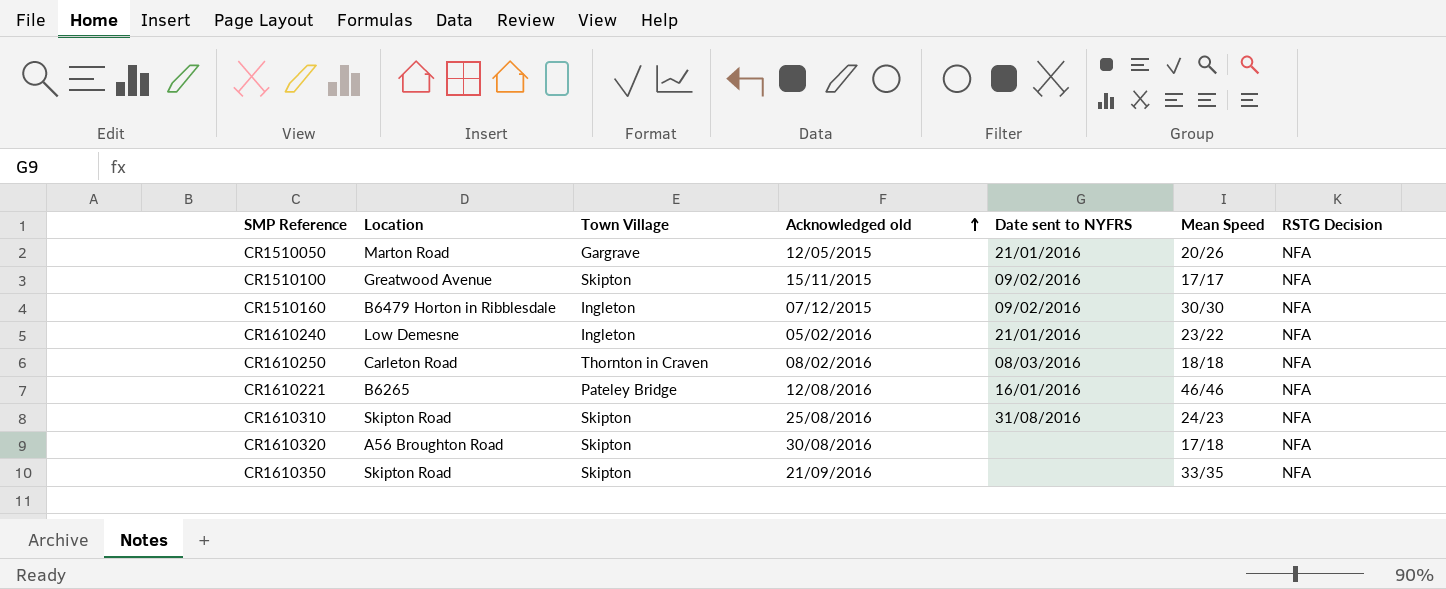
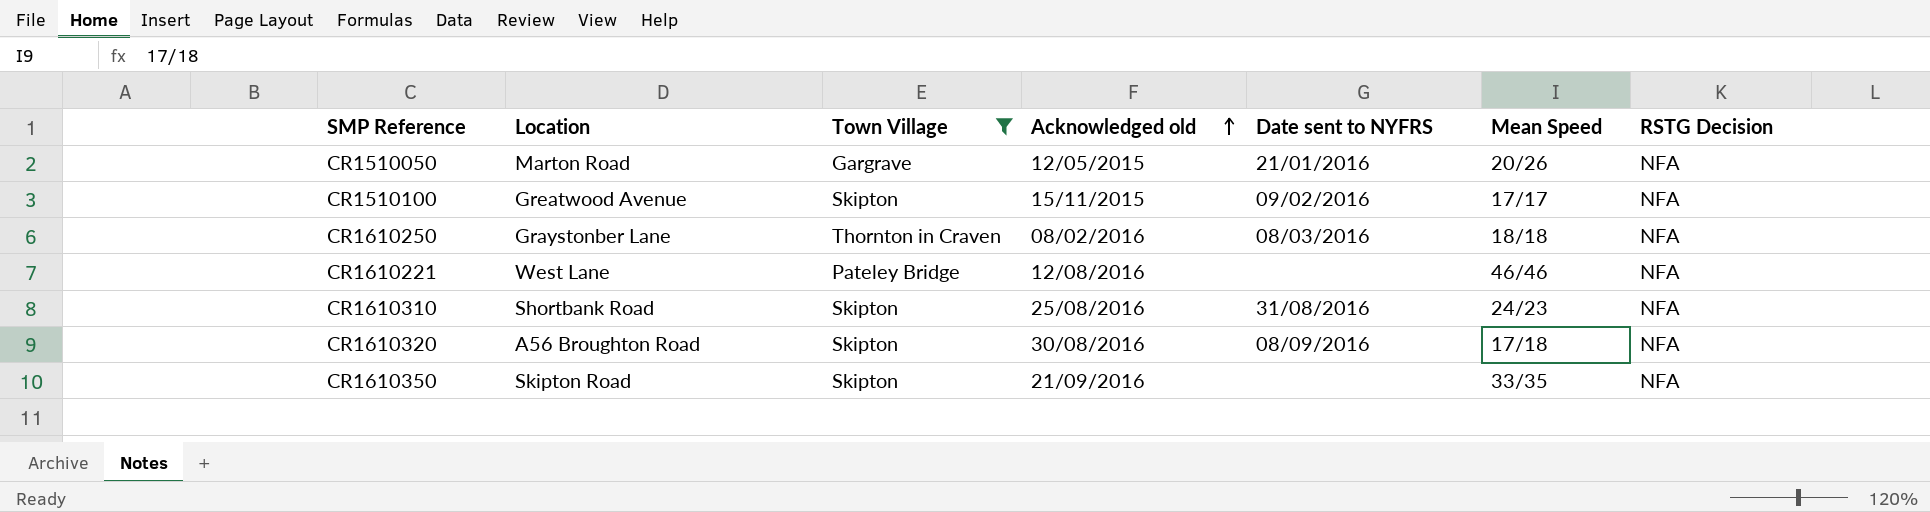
filter: none -> Town Village != Ingleton
CR1610250 | Location: Carleton Road -> Graystonber Lane
CR1610221 | Location: B6265 -> West Lane
CR1610221 | Date sent to NYFRS: 16/01/2016 -> none
CR1610310 | Location: Skipton Road -> Shortbank Road
CR1610320 | Date sent to NYFRS: none -> 08/09/2016

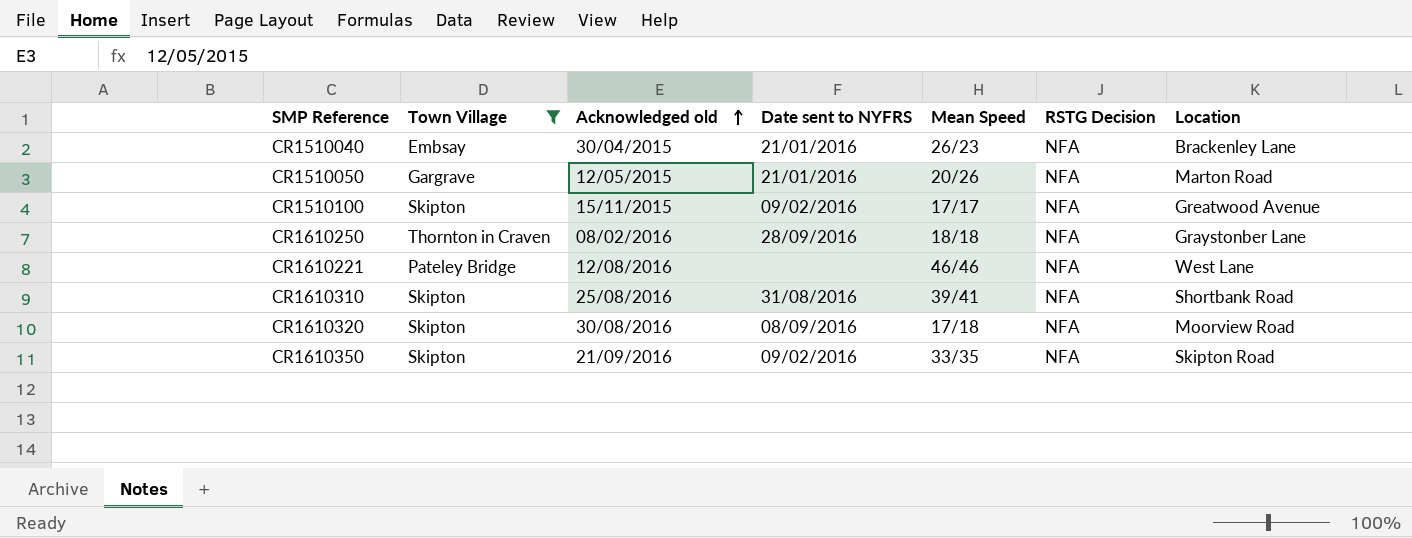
column Location | position: 2 -> 7
row CR1510040: none -> Embsay | 30/04/2015 | 21/01/2016 | 26/23 | NFA | Brackenley Lane
CR1610250 | Date sent to NYFRS: 08/03/2016 -> 28/09/2016
CR1610310 | Mean Speed: 24/23 -> 39/41
CR1610320 | Location: A56 Broughton Road -> Moorview Road
CR1610350 | Date sent to NYFRS: none -> 09/02/2016

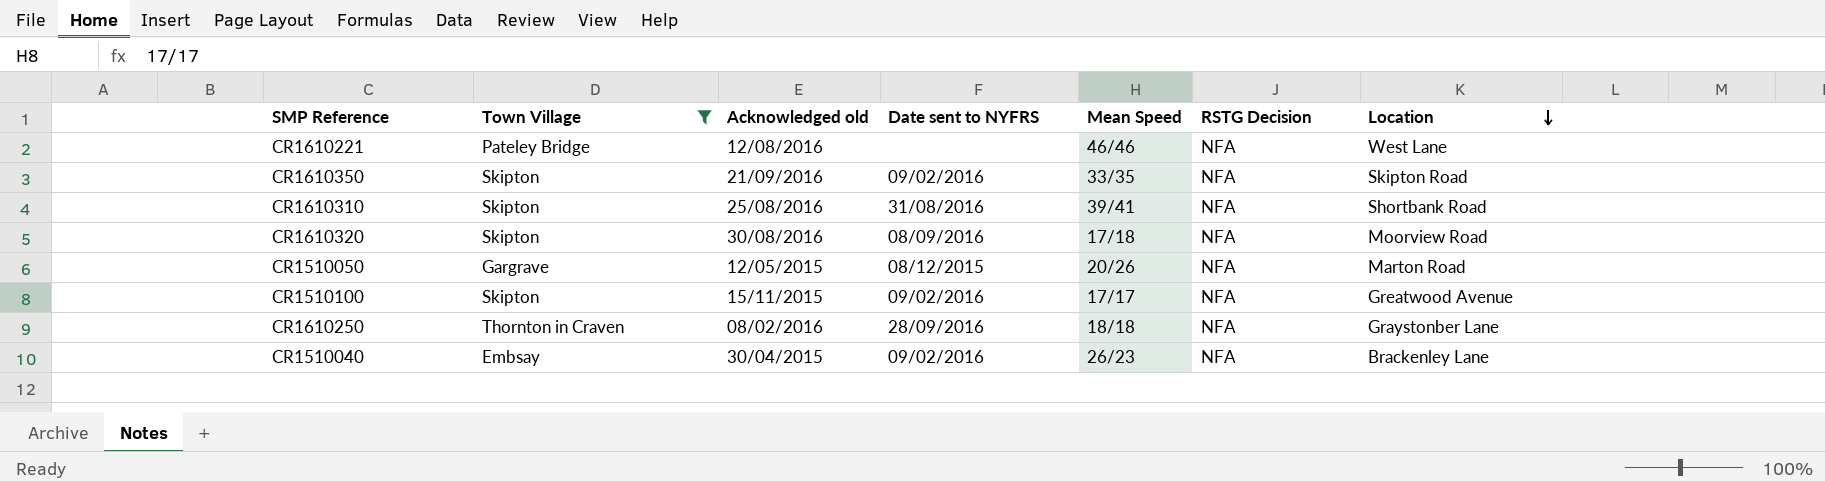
row order: Acknowledged old ascending -> Location descending
CR1510050 | Date sent to NYFRS: 21/01/2016 -> 08/12/2015
CR1510040 | Date sent to NYFRS: 21/01/2016 -> 09/02/2016

